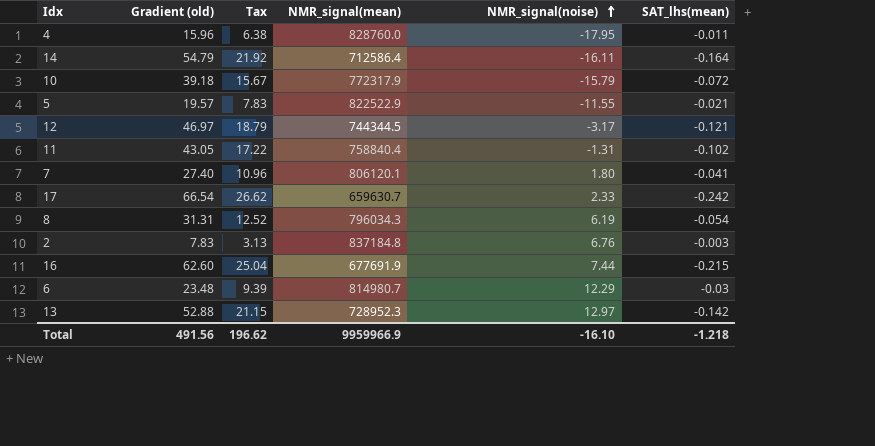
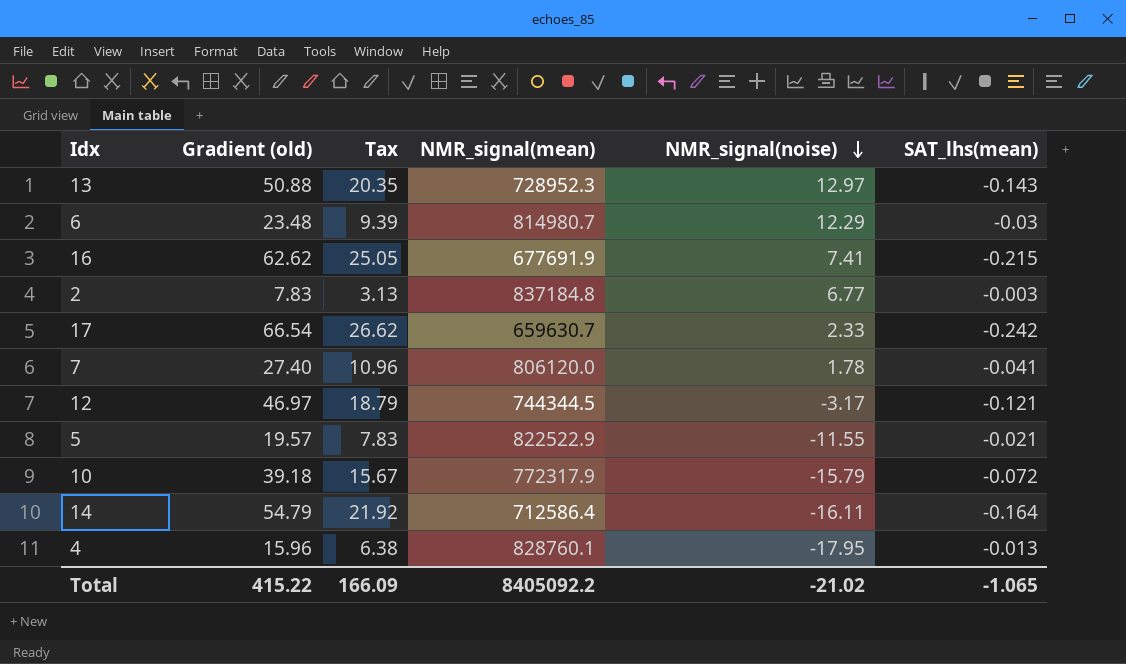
row order: NMR_signal(noise) ascending -> NMR_signal(noise) descending
row 11: 43.05 | 17.22 | 758840.4 | -1.31 | -0.102 -> none
row 8: 31.31 | 12.52 | 796034.3 | 6.19 | -0.054 -> none
13 | Gradient (old): 52.88 -> 50.88
13 | Tax: 21.15 -> 20.35
13 | SAT_lhs(mean): -0.142 -> -0.143
16 | Gradient (old): 62.60 -> 62.62
16 | Tax: 25.04 -> 25.05
16 | NMR_signal(noise): 7.44 -> 7.41
2 | NMR_signal(noise): 6.76 -> 6.77
7 | NMR_signal(mean): 806120.1 -> 806120.0
7 | NMR_signal(noise): 1.80 -> 1.78
4 | NMR_signal(mean): 828760.0 -> 828760.1
4 | SAT_lhs(mean): -0.011 -> -0.013
Total | Gradient (old): 491.56 -> 415.22
Total | Tax: 196.62 -> 166.09
Total | NMR_signal(mean): 9959966.9 -> 8405092.2
Total | NMR_signal(noise): -16.10 -> -21.02
Total | SAT_lhs(mean): -1.218 -> -1.065

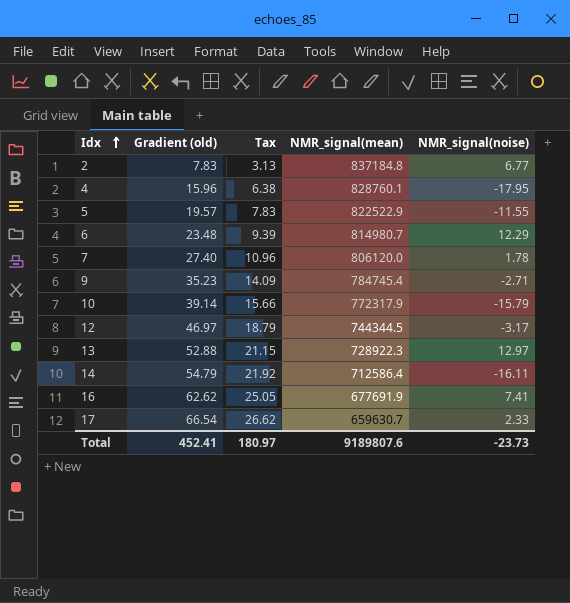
row order: NMR_signal(noise) descending -> Idx ascending
column SAT_lhs(mean) | position: 6 -> none
row 9: none -> 35.23 | 14.09 | 784745.4 | -2.71
10 | Gradient (old): 39.18 -> 39.14
10 | Tax: 15.67 -> 15.66
13 | Gradient (old): 50.88 -> 52.88
13 | Tax: 20.35 -> 21.15
13 | NMR_signal(mean): 728952.3 -> 728922.3
Total | Gradient (old): 415.22 -> 452.41
Total | Tax: 166.09 -> 180.97
Total | NMR_signal(mean): 8405092.2 -> 9189807.6
Total | NMR_signal(noise): -21.02 -> -23.73

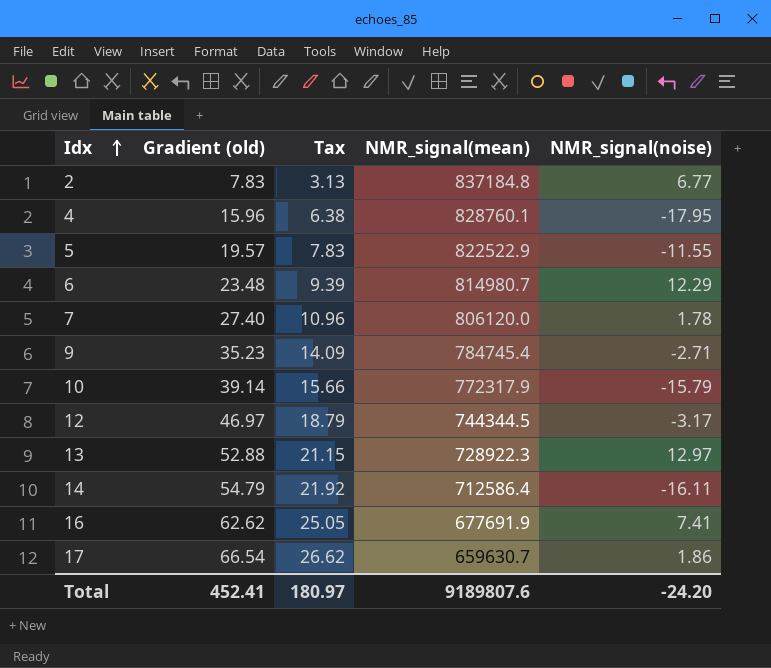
17 | NMR_signal(noise): 2.33 -> 1.86
Total | NMR_signal(noise): -23.73 -> -24.20

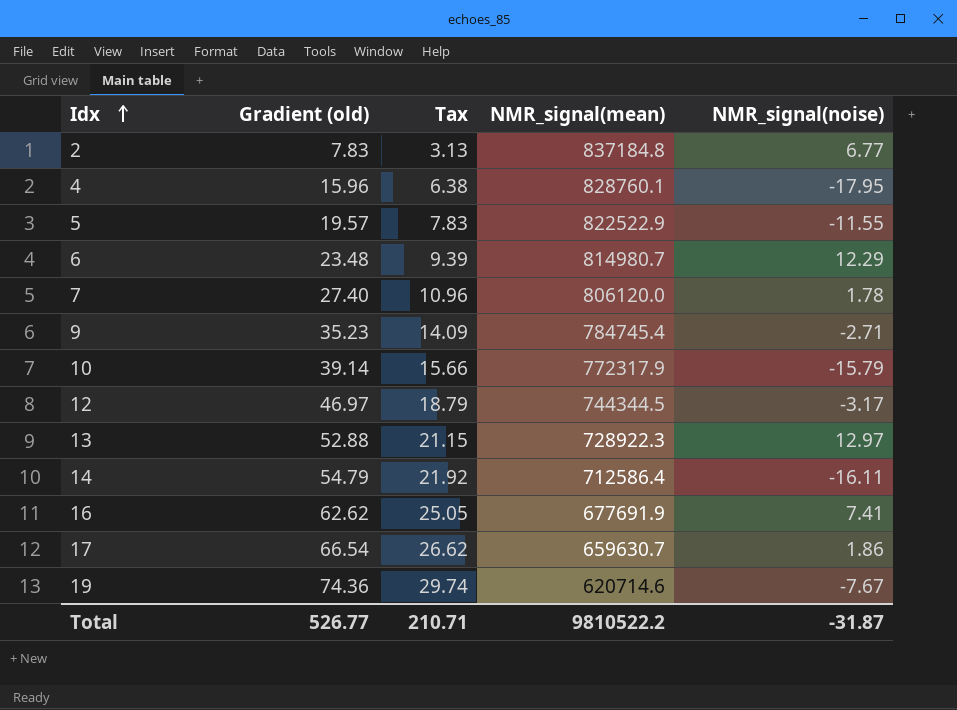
row 19: none -> 74.36 | 29.74 | 620714.6 | -7.67
Total | Gradient (old): 452.41 -> 526.77
Total | Tax: 180.97 -> 210.71
Total | NMR_signal(mean): 9189807.6 -> 9810522.2
Total | NMR_signal(noise): -24.20 -> -31.87

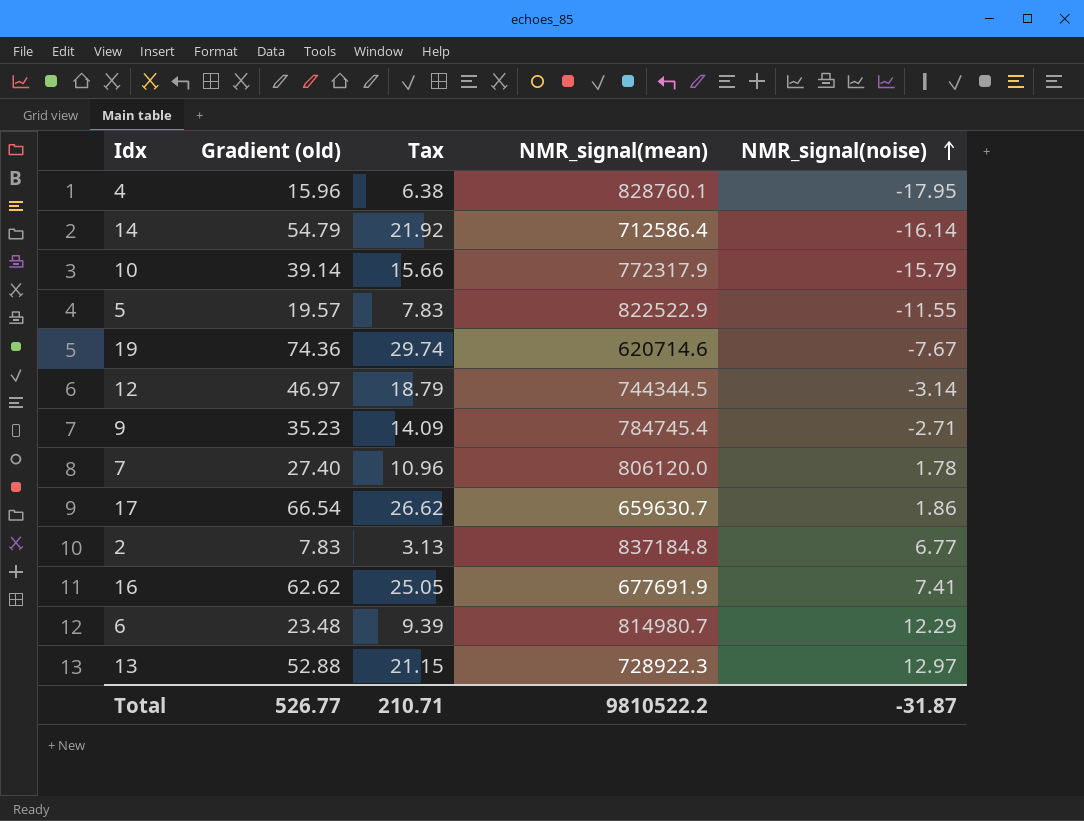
row order: Idx ascending -> NMR_signal(noise) ascending
14 | NMR_signal(noise): -16.11 -> -16.14
12 | NMR_signal(noise): -3.17 -> -3.14

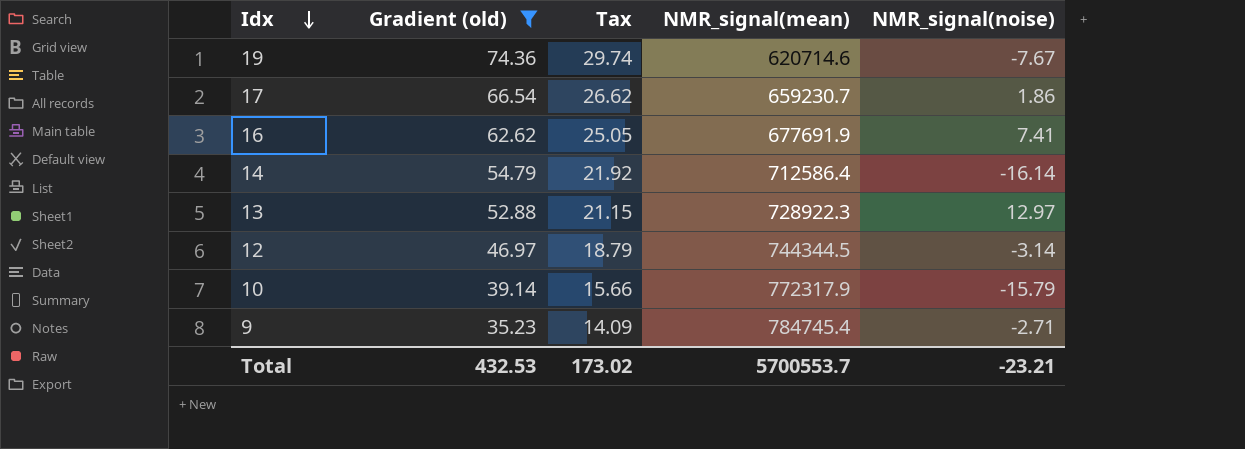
filter: none -> Gradient (old) >= 35.23
row order: NMR_signal(noise) ascending -> Idx descending
17 | NMR_signal(mean): 659630.7 -> 659230.7
Total | Gradient (old): 526.77 -> 432.53
Total | Tax: 210.71 -> 173.02
Total | NMR_signal(mean): 9810522.2 -> 5700553.7
Total | NMR_signal(noise): -31.87 -> -23.21

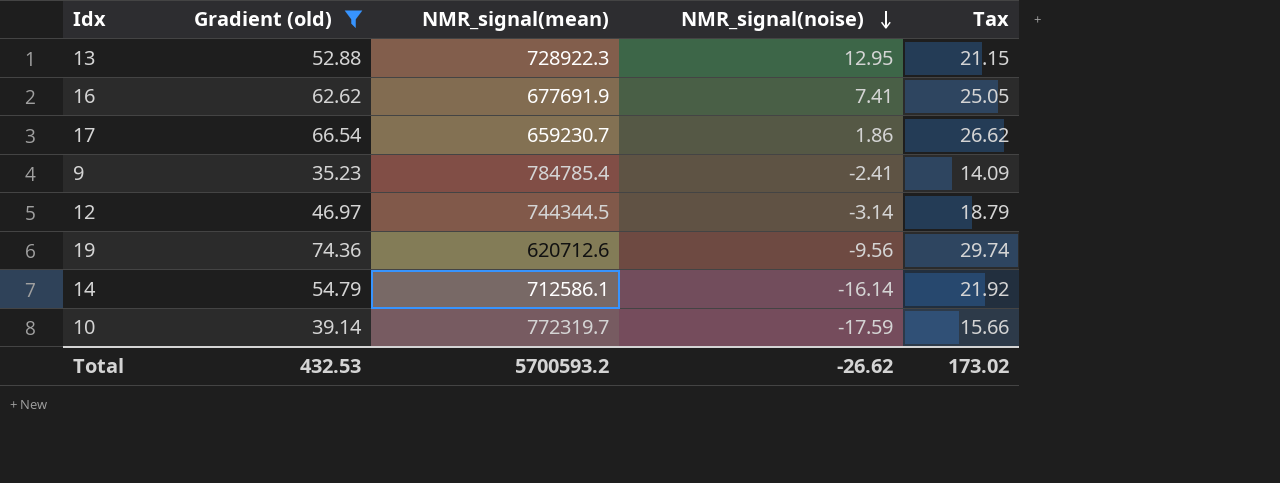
row order: Idx descending -> NMR_signal(noise) descending
column Tax | position: 3 -> 5
13 | NMR_signal(noise): 12.97 -> 12.95
9 | NMR_signal(mean): 784745.4 -> 784785.4
9 | NMR_signal(noise): -2.71 -> -2.41
19 | NMR_signal(mean): 620714.6 -> 620712.6
19 | NMR_signal(noise): -7.67 -> -9.56
14 | NMR_signal(mean): 712586.4 -> 712586.1
10 | NMR_signal(mean): 772317.9 -> 772319.7
10 | NMR_signal(noise): -15.79 -> -17.59
Total | NMR_signal(mean): 5700553.7 -> 5700593.2
Total | NMR_signal(noise): -23.21 -> -26.62

